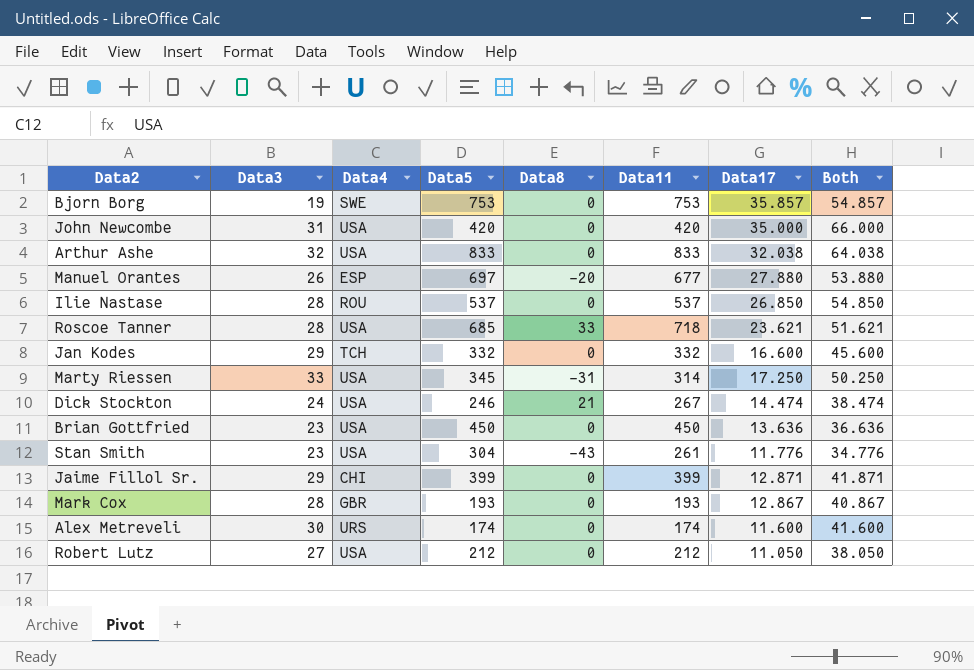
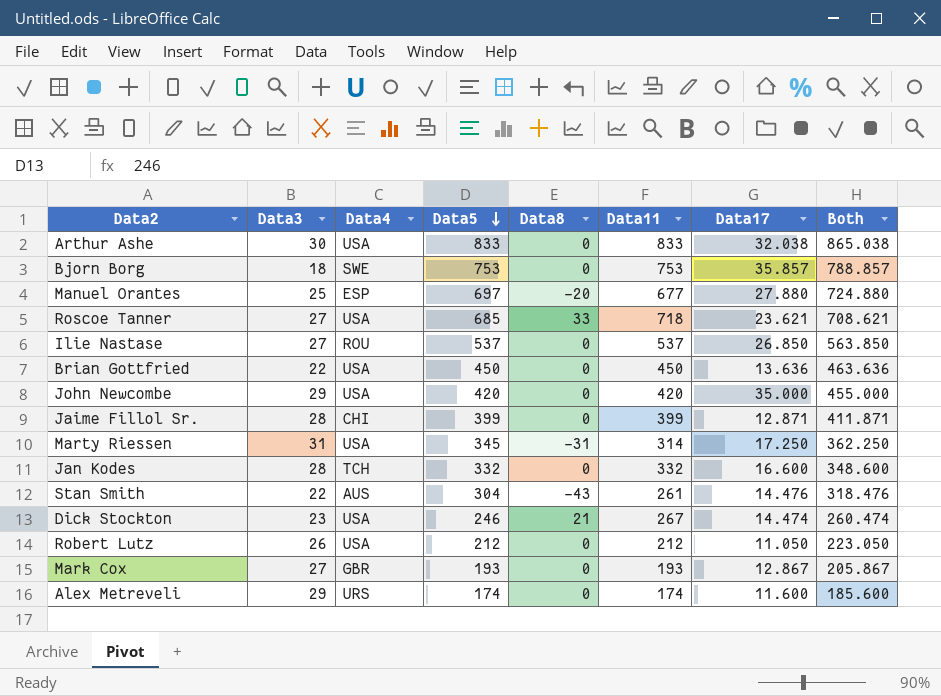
row order: none -> Data5 descending
column Both | formula: [Data3] + [Data17] -> [Data5] + [Data17]
Arthur Ashe | Data3: 32 -> 30
Bjorn Borg | Data3: 19 -> 18
Manuel Orantes | Data3: 26 -> 25
Roscoe Tanner | Data3: 28 -> 27
Ilie Nastase | Data3: 28 -> 27
Brian Gottfried | Data3: 23 -> 22
John Newcombe | Data3: 31 -> 29
Jaime Fillol Sr. | Data3: 29 -> 28
Marty Riessen | Data3: 33 -> 31
Jan Kodes | Data3: 29 -> 28
Stan Smith | Data3: 23 -> 22
Stan Smith | Data4: USA -> AUS
Stan Smith | Data17: 11.776 -> 14.476
Dick Stockton | Data3: 24 -> 23
Robert Lutz | Data3: 27 -> 26
Mark Cox | Data3: 28 -> 27
Alex Metreveli | Data3: 30 -> 29

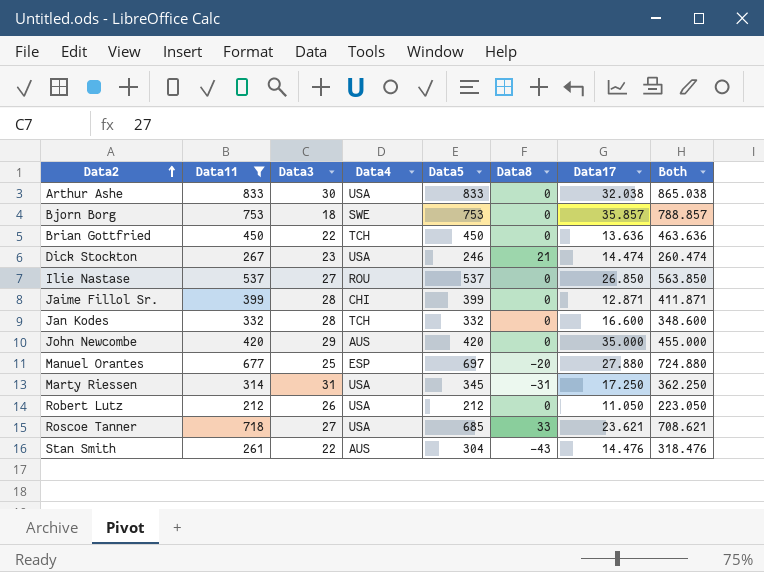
filter: none -> Data11 >= 212
row order: Data5 descending -> Data2 ascending
column Data11 | position: 6 -> 2
Brian Gottfried | Data4: USA -> TCH
John Newcombe | Data4: USA -> AUS

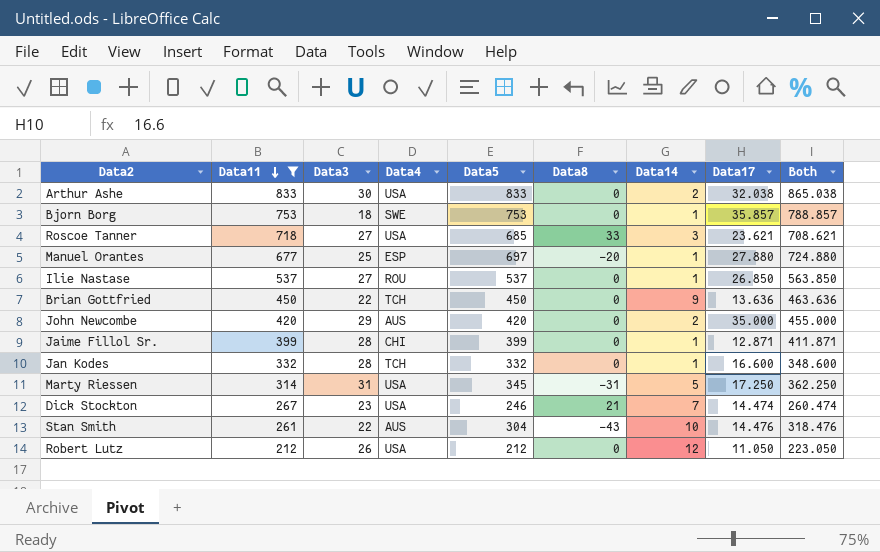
row order: Data2 ascending -> Data11 descending
column Data14 | position: none -> 7

